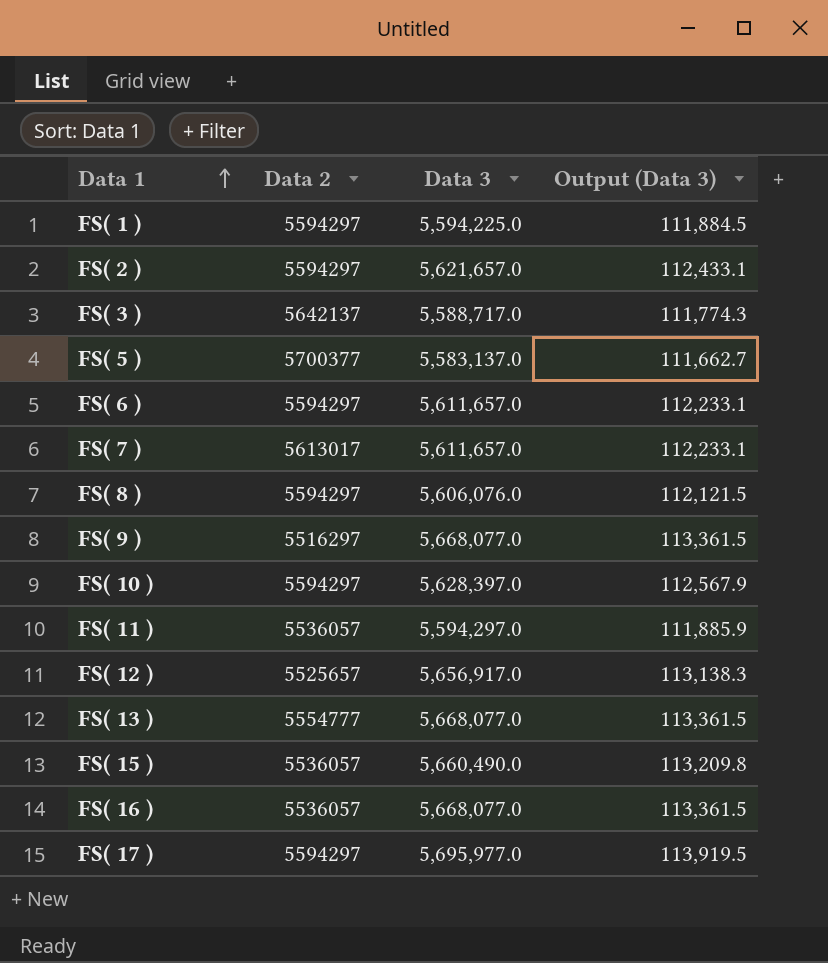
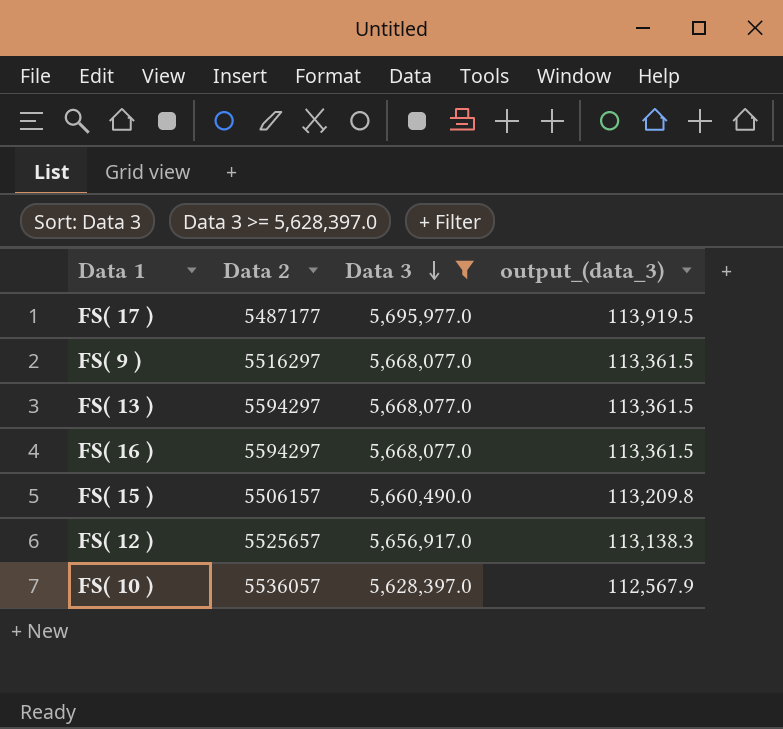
filter: none -> Data 3 >= 5,628,397.0
row order: Data 1 ascending -> Data 3 descending
column name: Output (Data 3) -> output_(data_3)
FS( 17 ) | Data 2: 5594297 -> 5487177
FS( 13 ) | Data 2: 5554777 -> 5594297
FS( 16 ) | Data 2: 5536057 -> 5594297
FS( 15 ) | Data 2: 5536057 -> 5506157
FS( 10 ) | Data 2: 5594297 -> 5536057

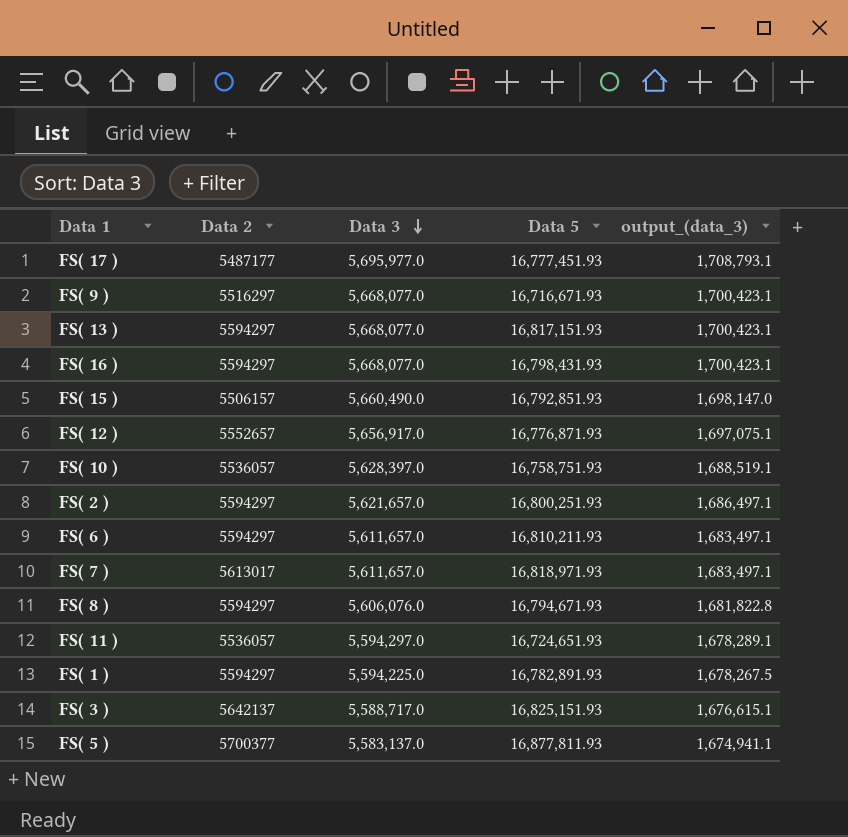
filter: Data 3 >= 5,628,397.0 -> none
column Data 5 | position: none -> 4
column output_(data_3) | formula: [Data 3] * 0.02 -> [Data 3] * 0.3
FS( 12 ) | Data 2: 5525657 -> 5552657

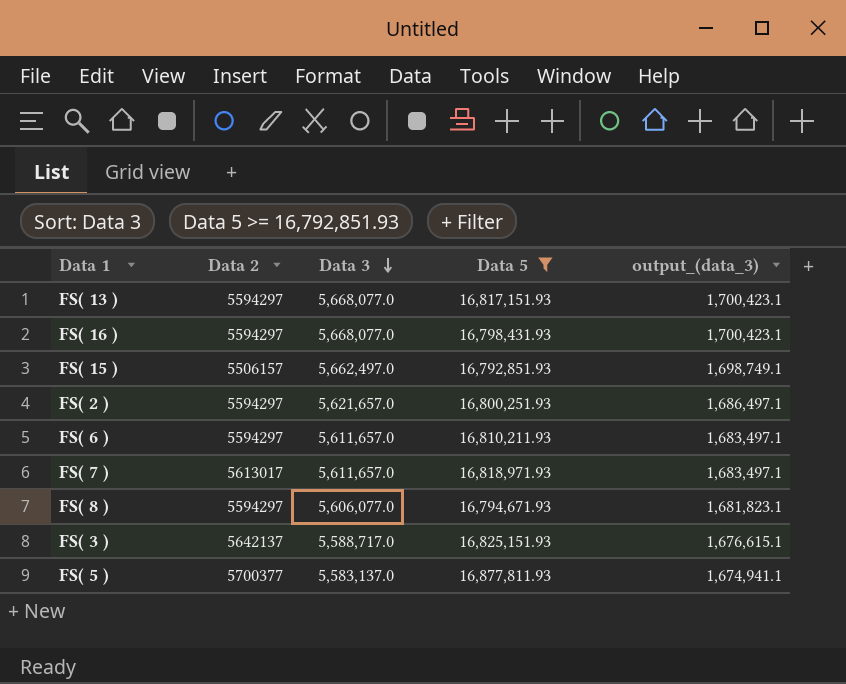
filter: none -> Data 5 >= 16,792,851.93
FS( 15 ) | Data 3: 5,660,490.0 -> 5,662,497.0
FS( 15 ) | output_(data_3): 1,698,147.0 -> 1,698,749.1
FS( 8 ) | Data 3: 5,606,076.0 -> 5,606,077.0
FS( 8 ) | output_(data_3): 1,681,822.8 -> 1,681,823.1

